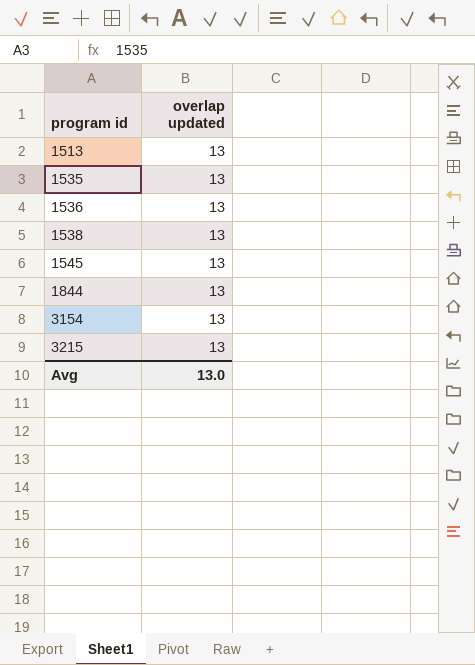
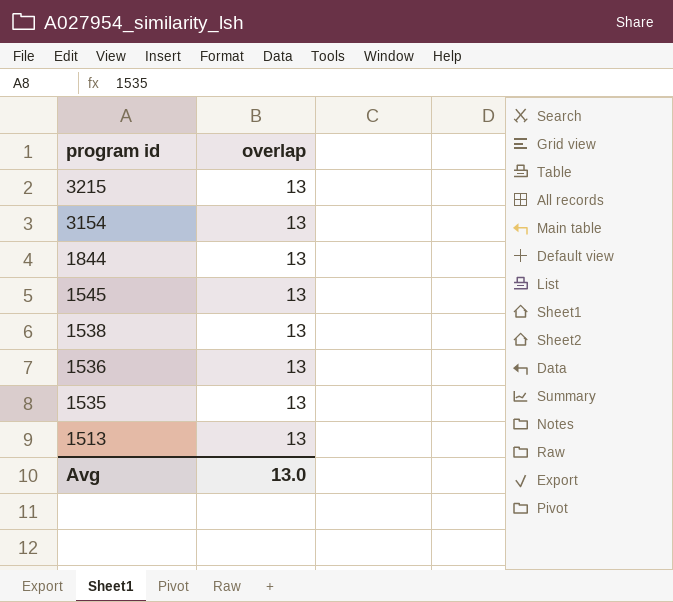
row order: program id ascending -> program id descending
column name: overlap updated -> overlap

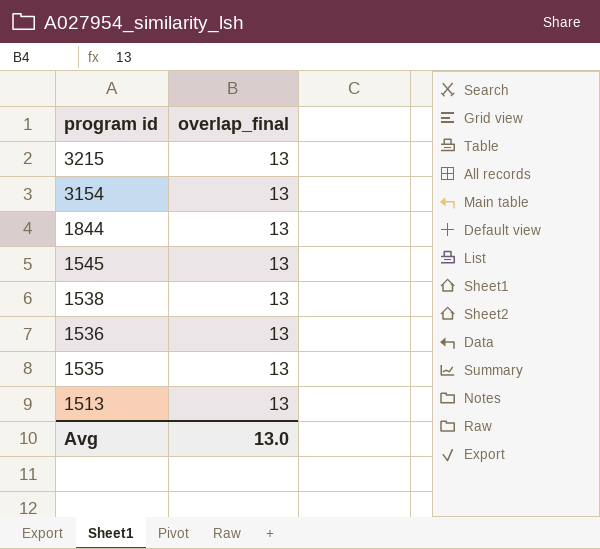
column name: overlap -> overlap_final

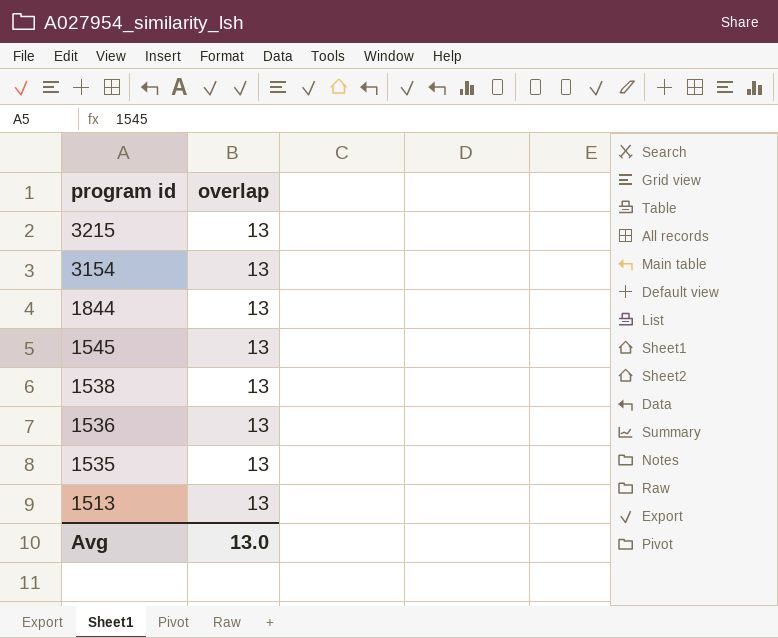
column name: overlap_final -> overlap

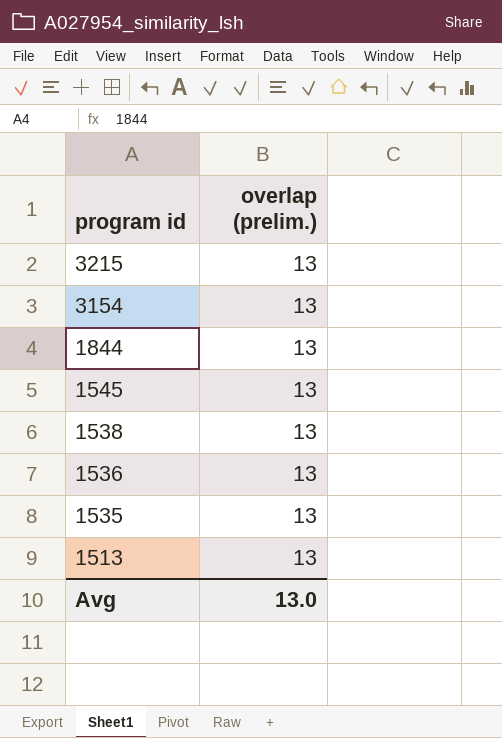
column name: overlap -> overlap (prelim.)

